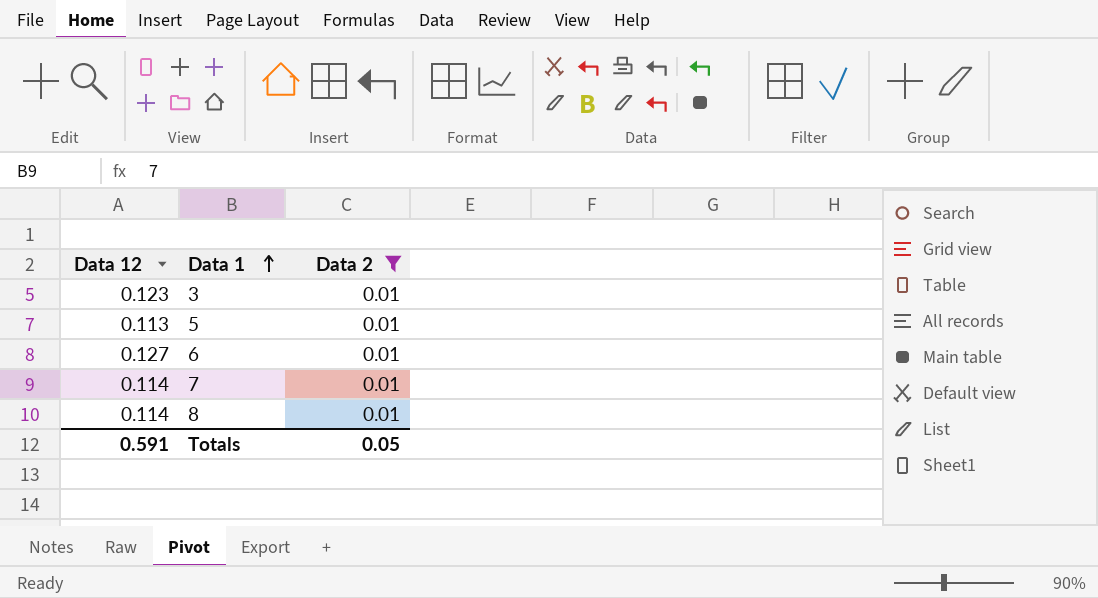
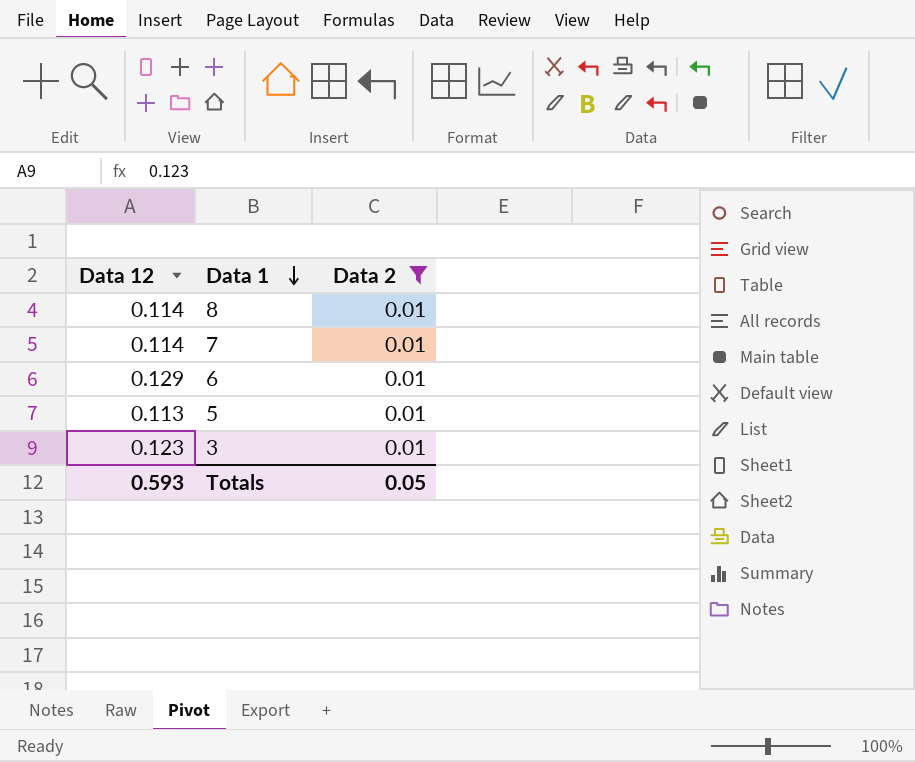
row order: Data 1 ascending -> Data 1 descending
6 | Data 12: 0.127 -> 0.129
Totals | Data 12: 0.591 -> 0.593

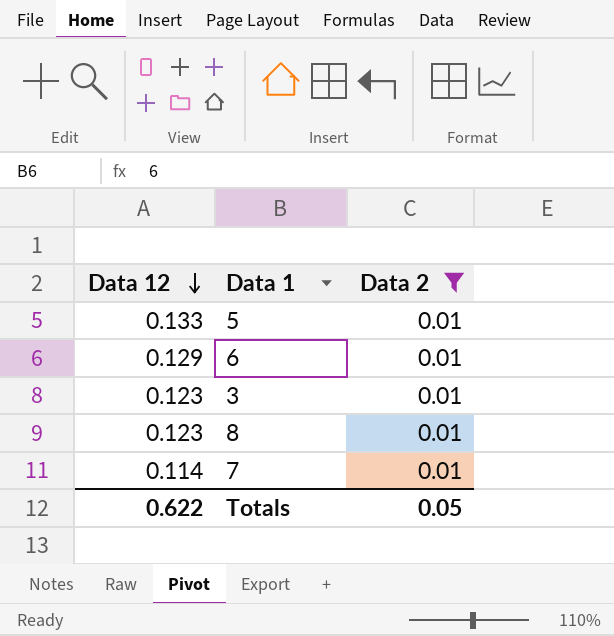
row order: Data 1 descending -> Data 12 descending
5 | Data 12: 0.113 -> 0.133
8 | Data 12: 0.114 -> 0.123
Totals | Data 12: 0.593 -> 0.622

